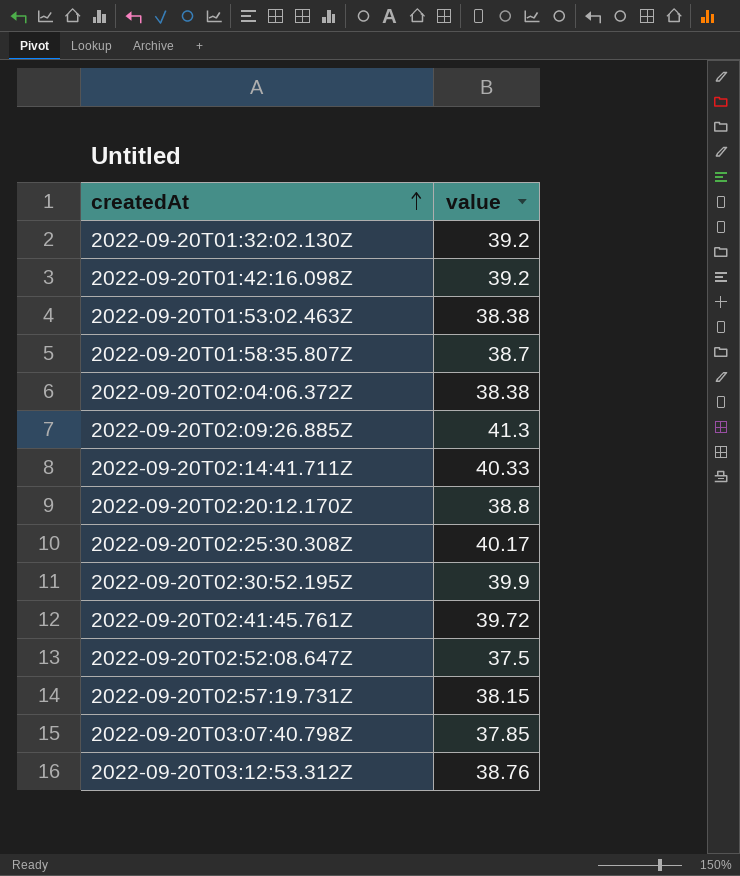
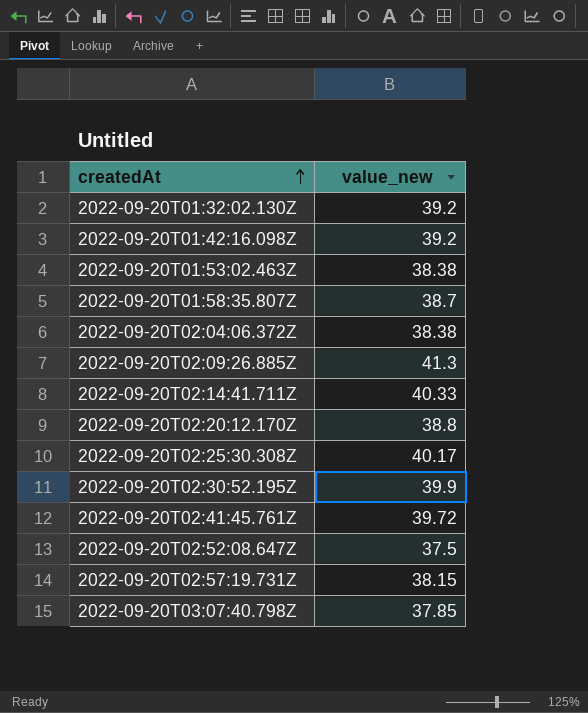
column name: value -> value_new
row 2022-09-20T03:12:53.312Z: 38.76 -> none

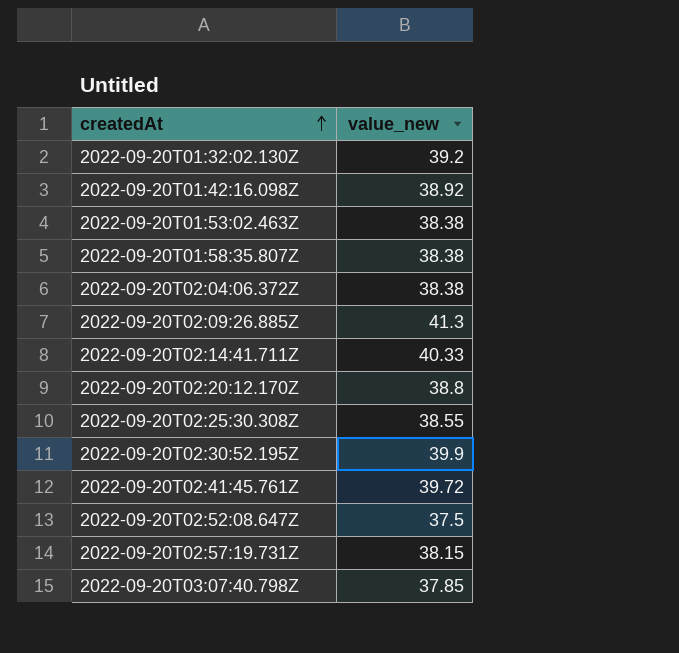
2022-09-20T01:42:16.098Z | value_new: 39.2 -> 38.92
2022-09-20T01:58:35.807Z | value_new: 38.7 -> 38.38
2022-09-20T02:25:30.308Z | value_new: 40.17 -> 38.55

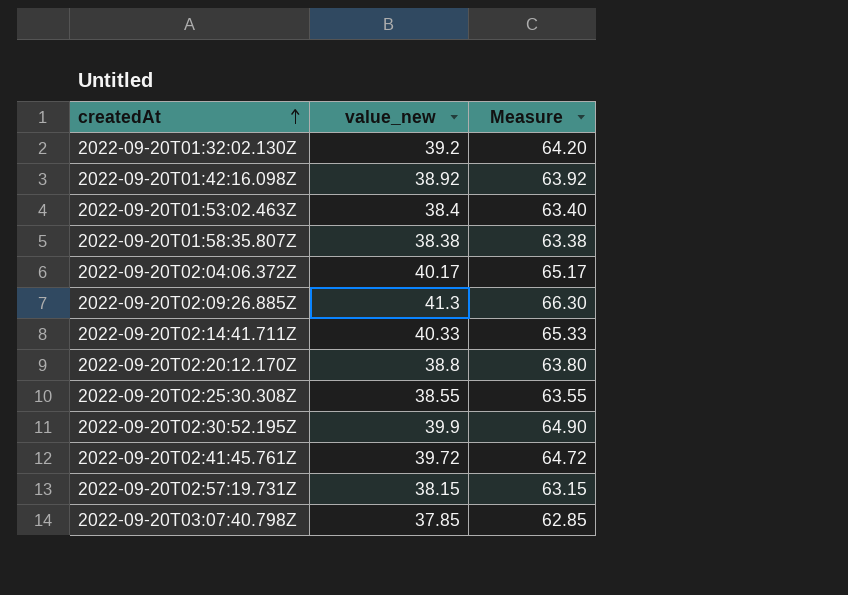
column Measure | formula: none -> [value_new] + 25
row 2022-09-20T02:52:08.647Z: 37.5 -> none
2022-09-20T01:53:02.463Z | value_new: 38.38 -> 38.4
2022-09-20T02:04:06.372Z | value_new: 38.38 -> 40.17

